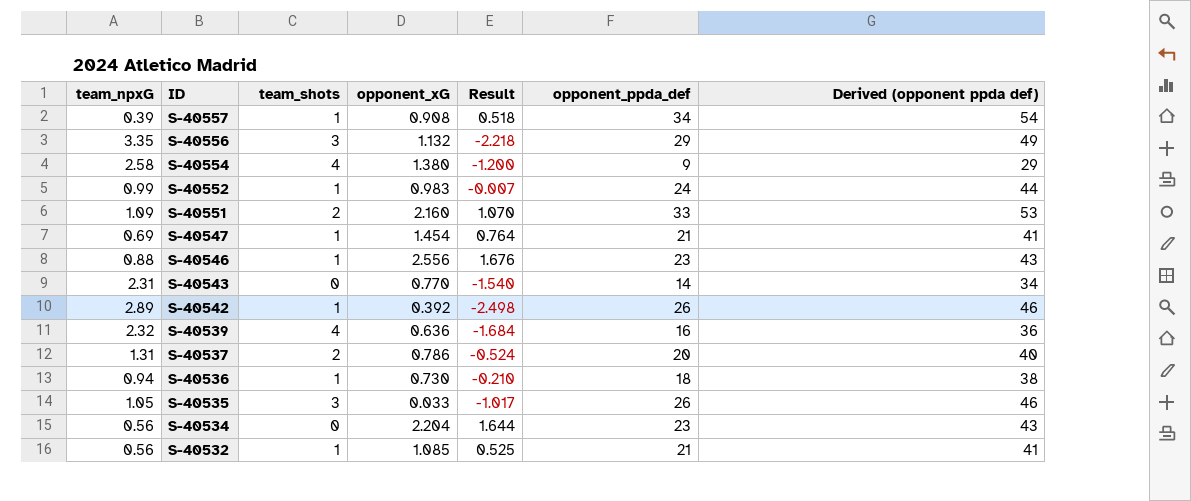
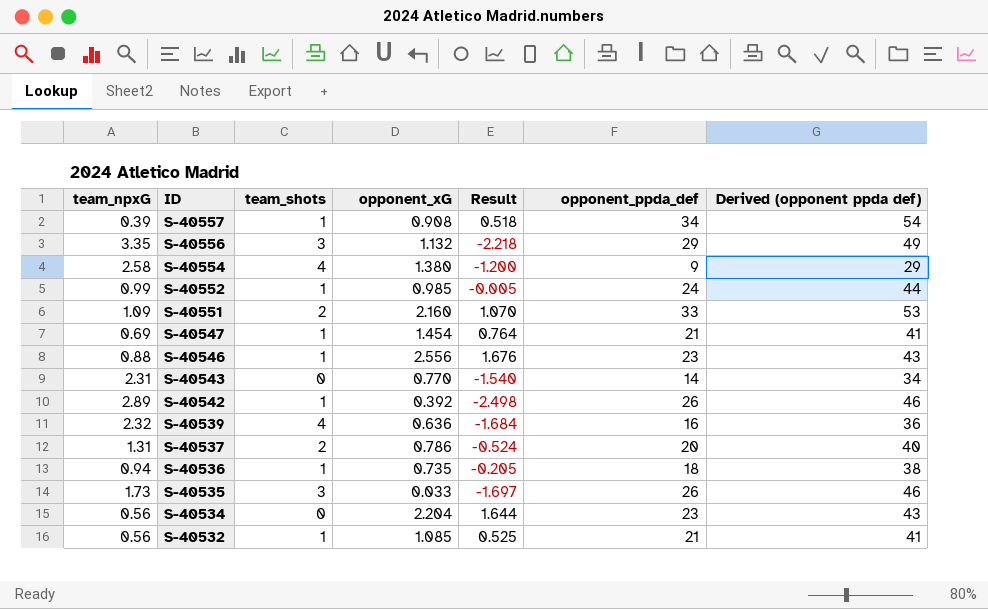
S-40552 | opponent_xG: 0.983 -> 0.985
S-40552 | Result: -0.007 -> -0.005
S-40536 | opponent_xG: 0.730 -> 0.735
S-40536 | Result: -0.210 -> -0.205
S-40535 | team_npxG: 1.05 -> 1.73
S-40535 | Result: -1.017 -> -1.697

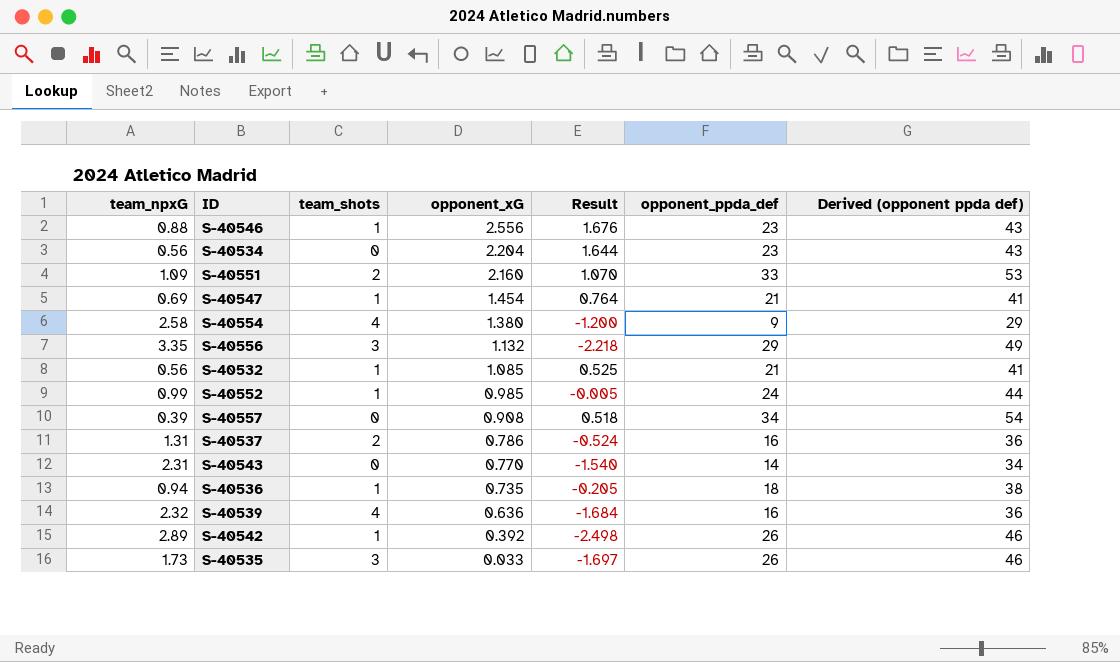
row order: ID descending -> opponent_xG descending
S-40557 | team_shots: 1 -> 0
S-40537 | opponent_ppda_def: 20 -> 16
S-40537 | Derived (opponent ppda def): 40 -> 36

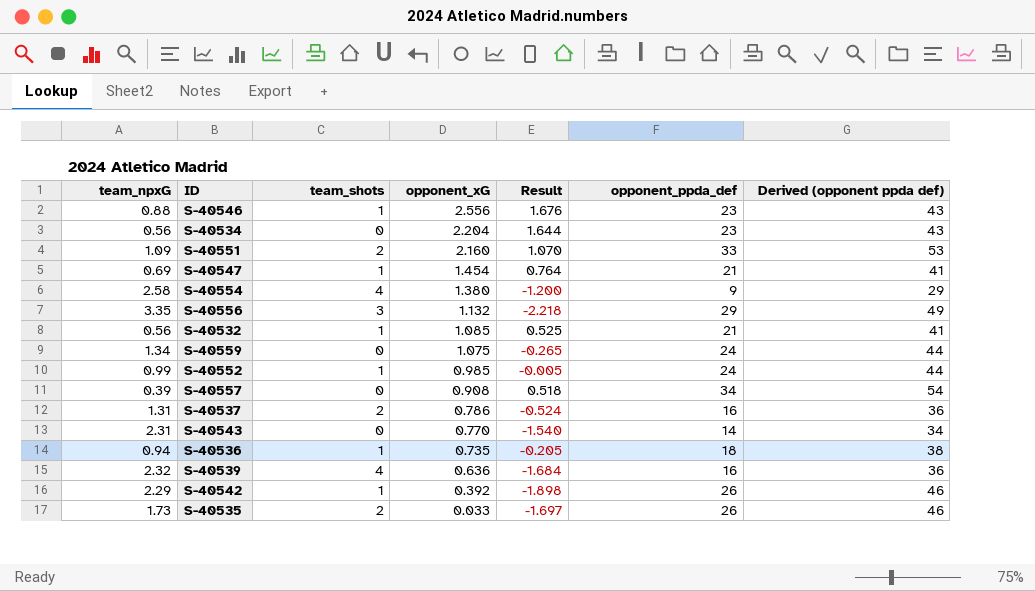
row S-40559: none -> 1.34 | 0 | 1.075 | -0.265 | 24 | 44
S-40542 | team_npxG: 2.89 -> 2.29
S-40542 | Result: -2.498 -> -1.898
S-40535 | team_shots: 3 -> 2

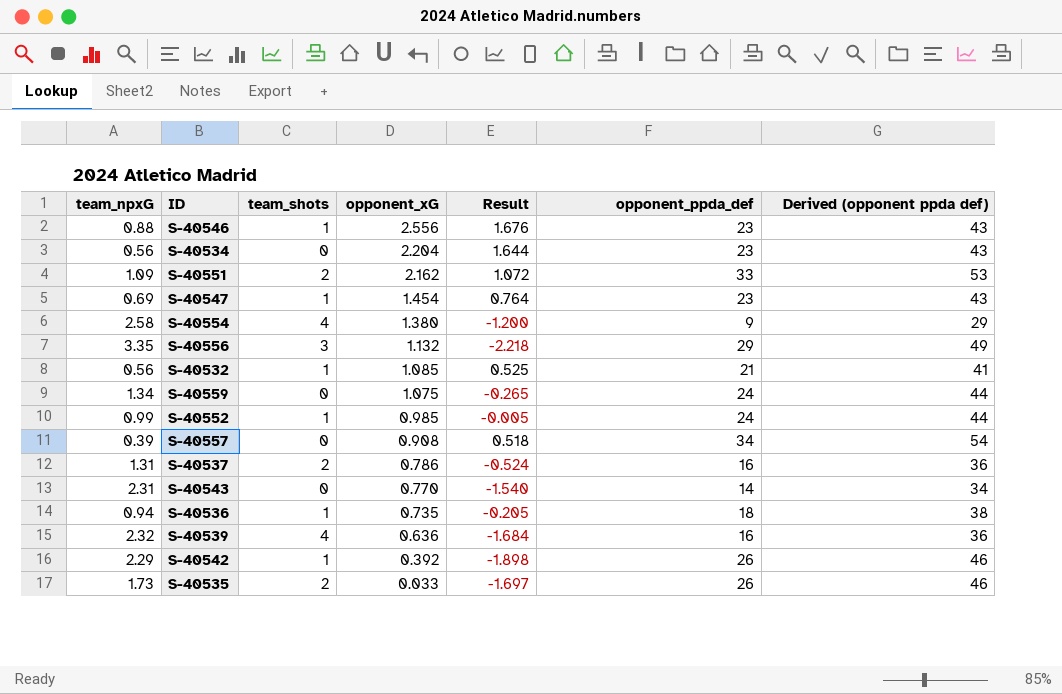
S-40551 | opponent_xG: 2.160 -> 2.162
S-40551 | Result: 1.070 -> 1.072
S-40547 | opponent_ppda_def: 21 -> 23
S-40547 | Derived (opponent ppda def): 41 -> 43

